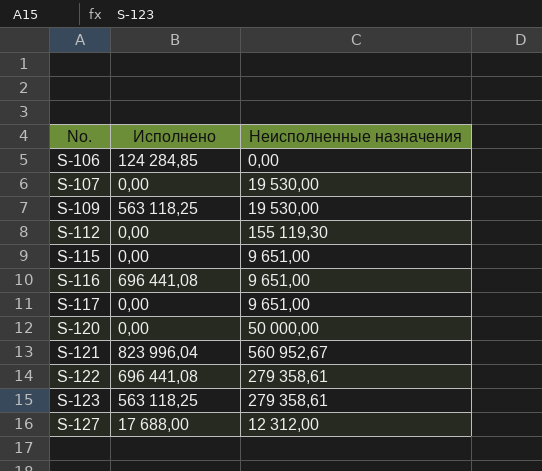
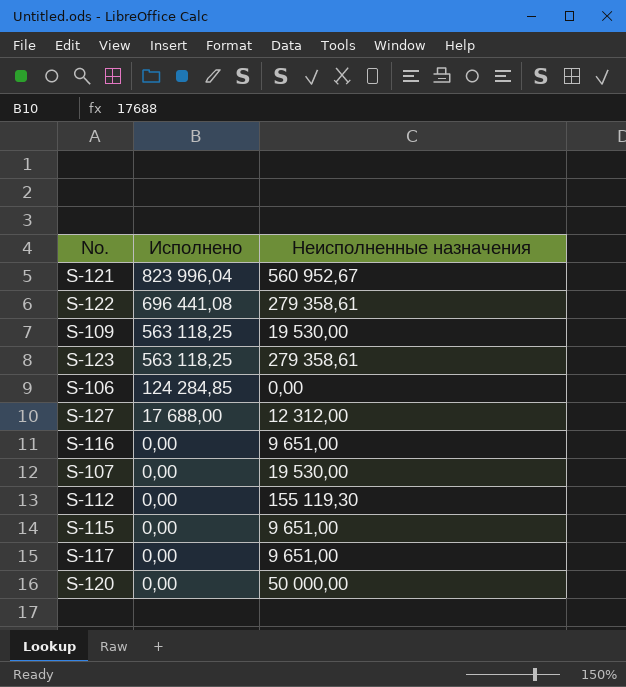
row order: No. ascending -> Исполнено descending
S-116 | Исполнено: 696 441,08 -> 0,00

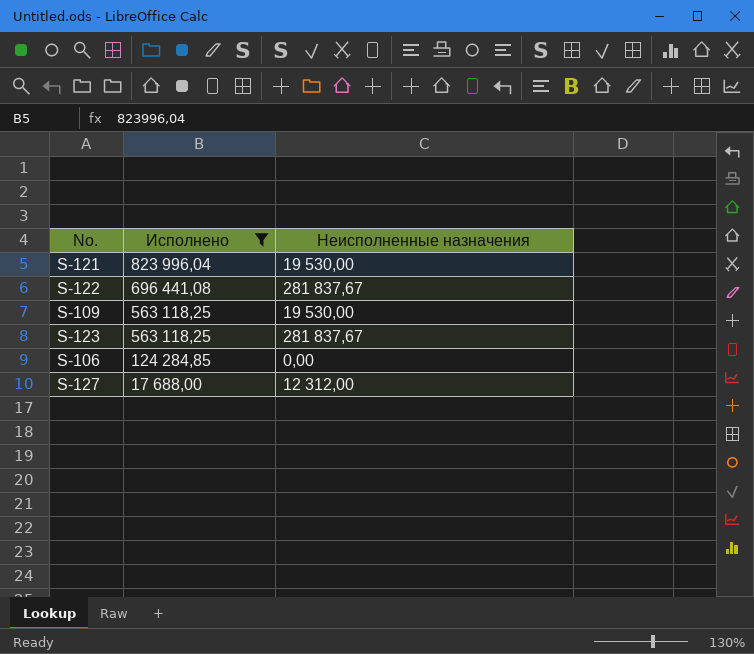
filter: none -> Исполнено != 0,00
S-121 | Неисполненные назначения: 560 952,67 -> 19 530,00
S-122 | Неисполненные назначения: 279 358,61 -> 281 837,67
S-123 | Неисполненные назначения: 279 358,61 -> 281 837,67

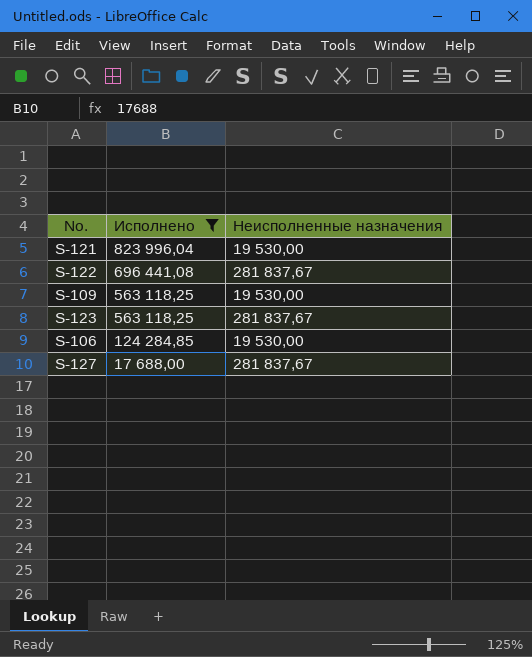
S-106 | Неисполненные назначения: 0,00 -> 19 530,00
S-127 | Неисполненные назначения: 12 312,00 -> 281 837,67

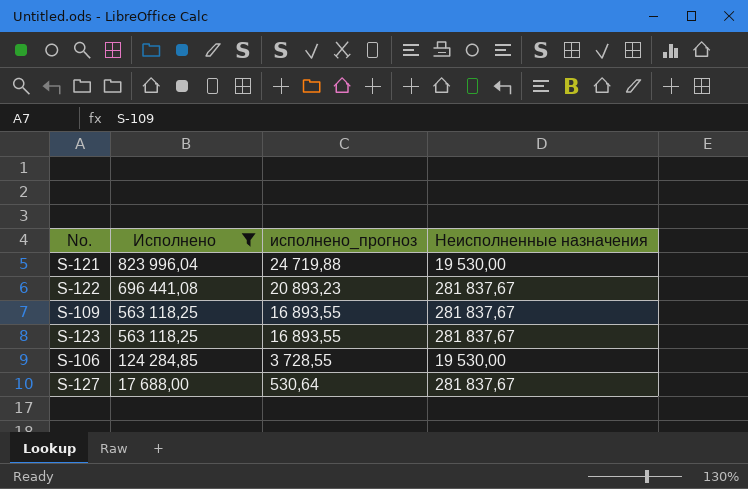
column исполнено_прогноз | formula: none -> [Исполнено] * 0,03
S-109 | Неисполненные назначения: 19 530,00 -> 281 837,67

